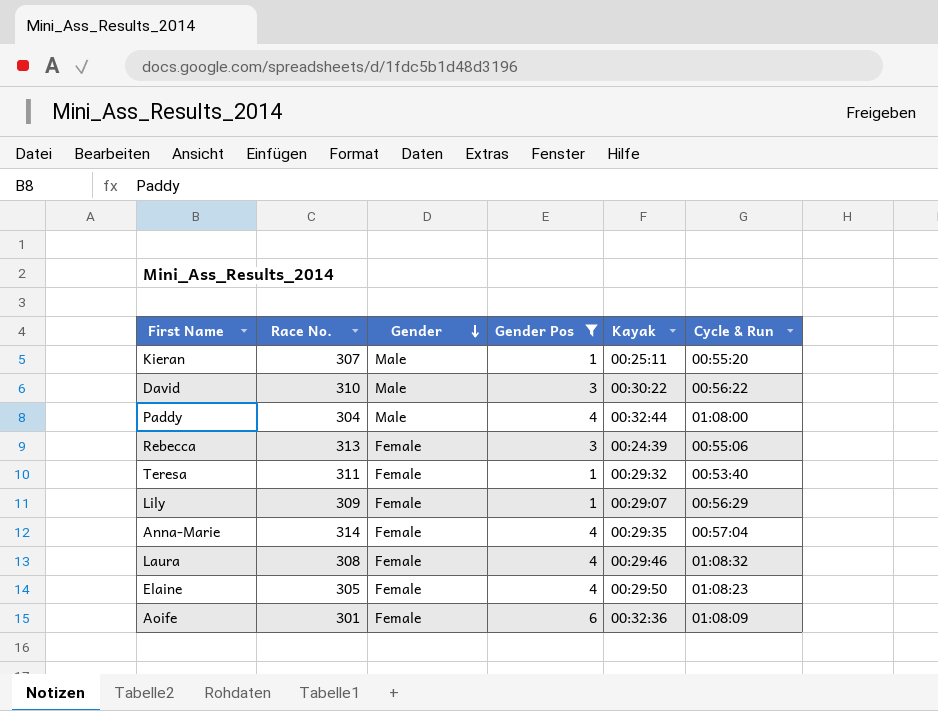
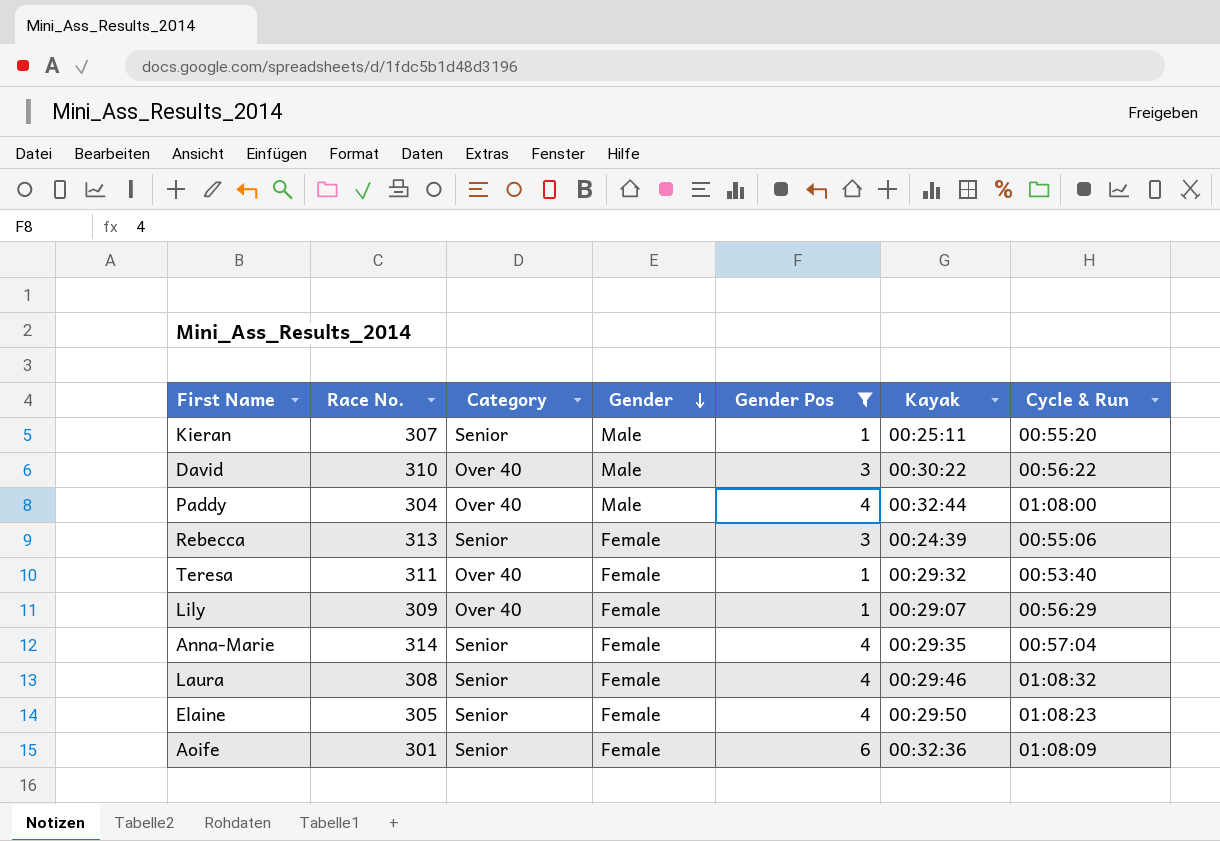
column Category | position: none -> 3

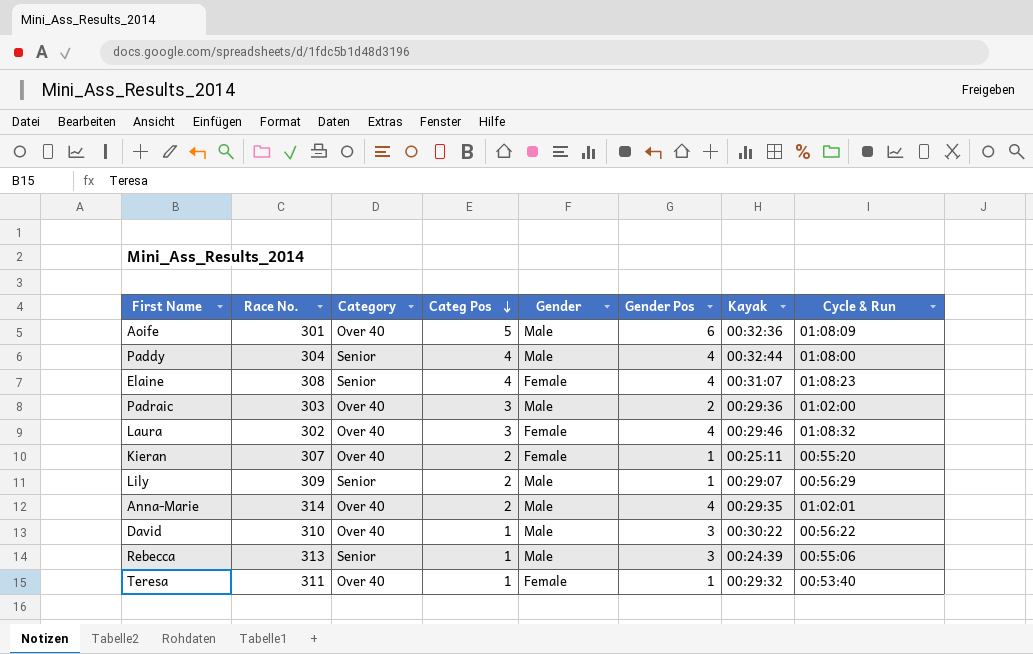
filter: Gender Pos != 2 -> none
row order: Gender descending -> Categ Pos descending
column Categ Pos | position: none -> 4
Aoife | Category: Senior -> Over 40
Aoife | Gender: Female -> Male
Paddy | Category: Over 40 -> Senior
Elaine | Race No.: 305 -> 308
Elaine | Kayak: 00:29:50 -> 00:31:07
Laura | Race No.: 308 -> 302
Laura | Category: Senior -> Over 40
Kieran | Category: Senior -> Over 40
Kieran | Gender: Male -> Female
Lily | Category: Over 40 -> Senior
Lily | Gender: Female -> Male
Anna-Marie | Category: Senior -> Over 40
Anna-Marie | Gender: Female -> Male
Anna-Marie | Cycle & Run: 00:57:04 -> 01:02:01
Rebecca | Gender: Female -> Male

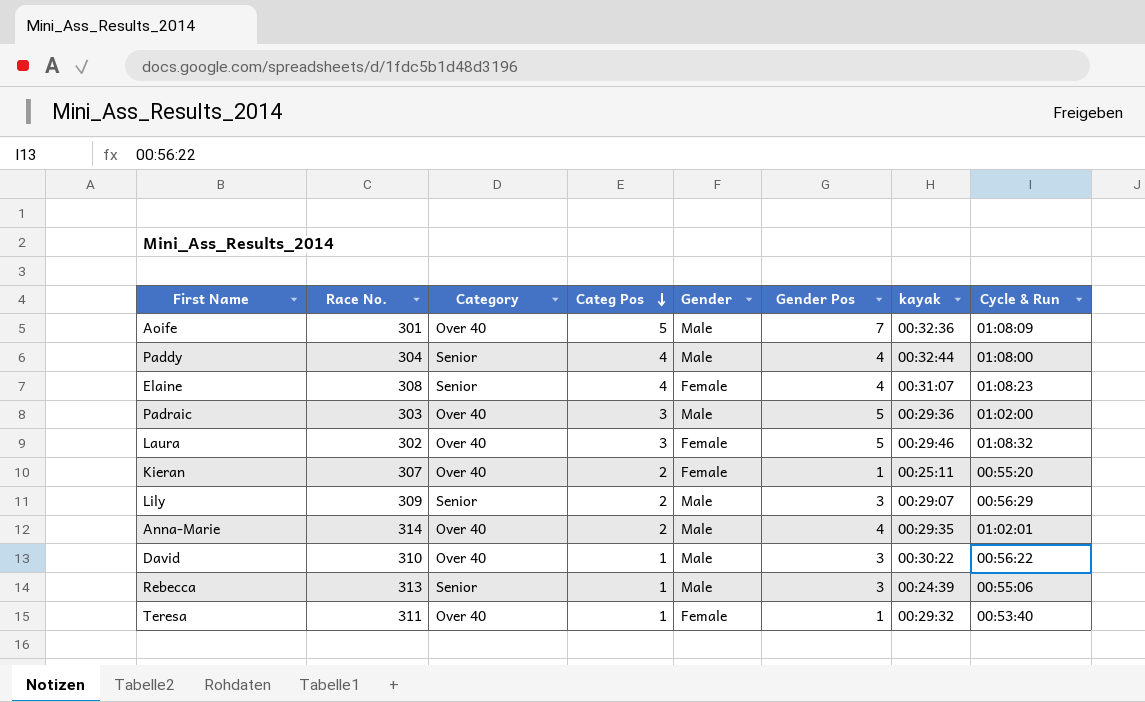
column name: Kayak -> kayak
Aoife | Gender Pos: 6 -> 7
Padraic | Gender Pos: 2 -> 5
Laura | Gender Pos: 4 -> 5
Lily | Gender Pos: 1 -> 3

